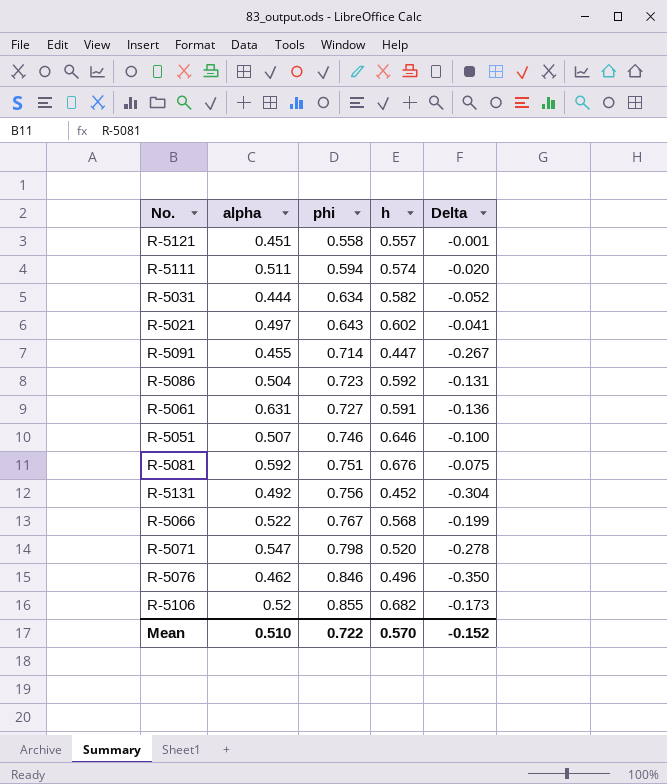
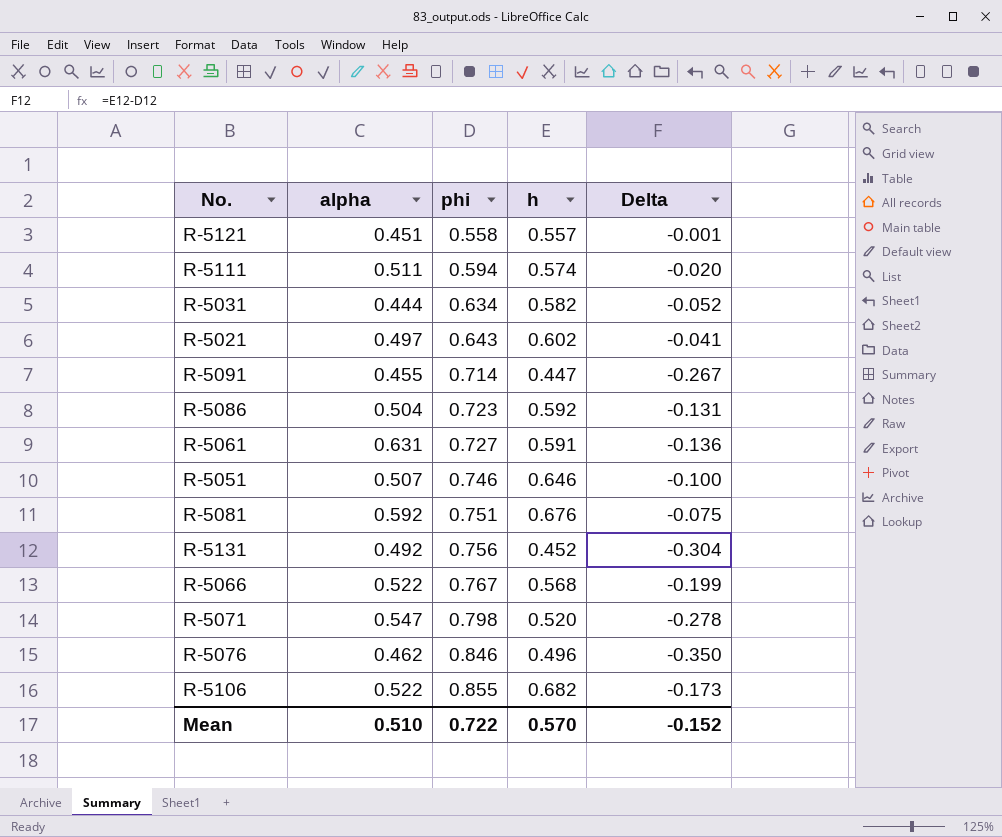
R-5106 | alpha: 0.52 -> 0.522

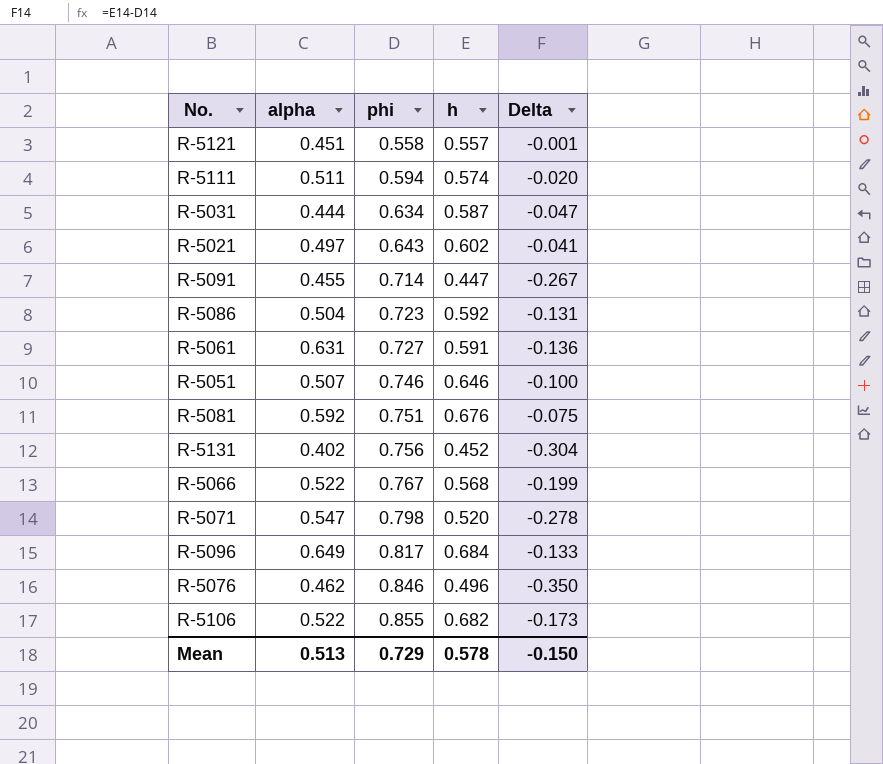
R-5031 | h: 0.582 -> 0.587
R-5031 | Delta: -0.052 -> -0.047
R-5131 | alpha: 0.492 -> 0.402
row R-5096: none -> 0.649 | 0.817 | 0.684 | -0.133
Mean | alpha: 0.510 -> 0.513
Mean | phi: 0.722 -> 0.729
Mean | h: 0.570 -> 0.578
Mean | Delta: -0.152 -> -0.150

